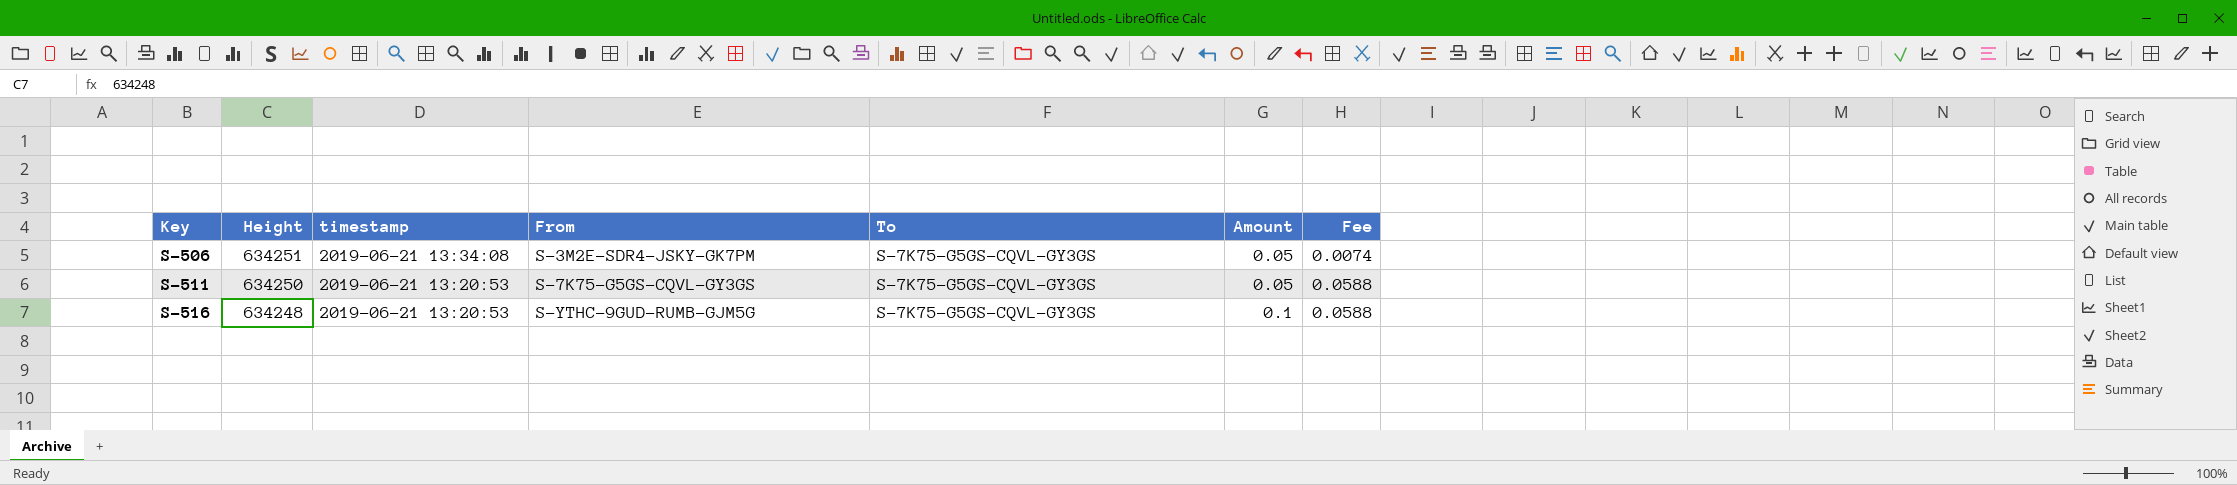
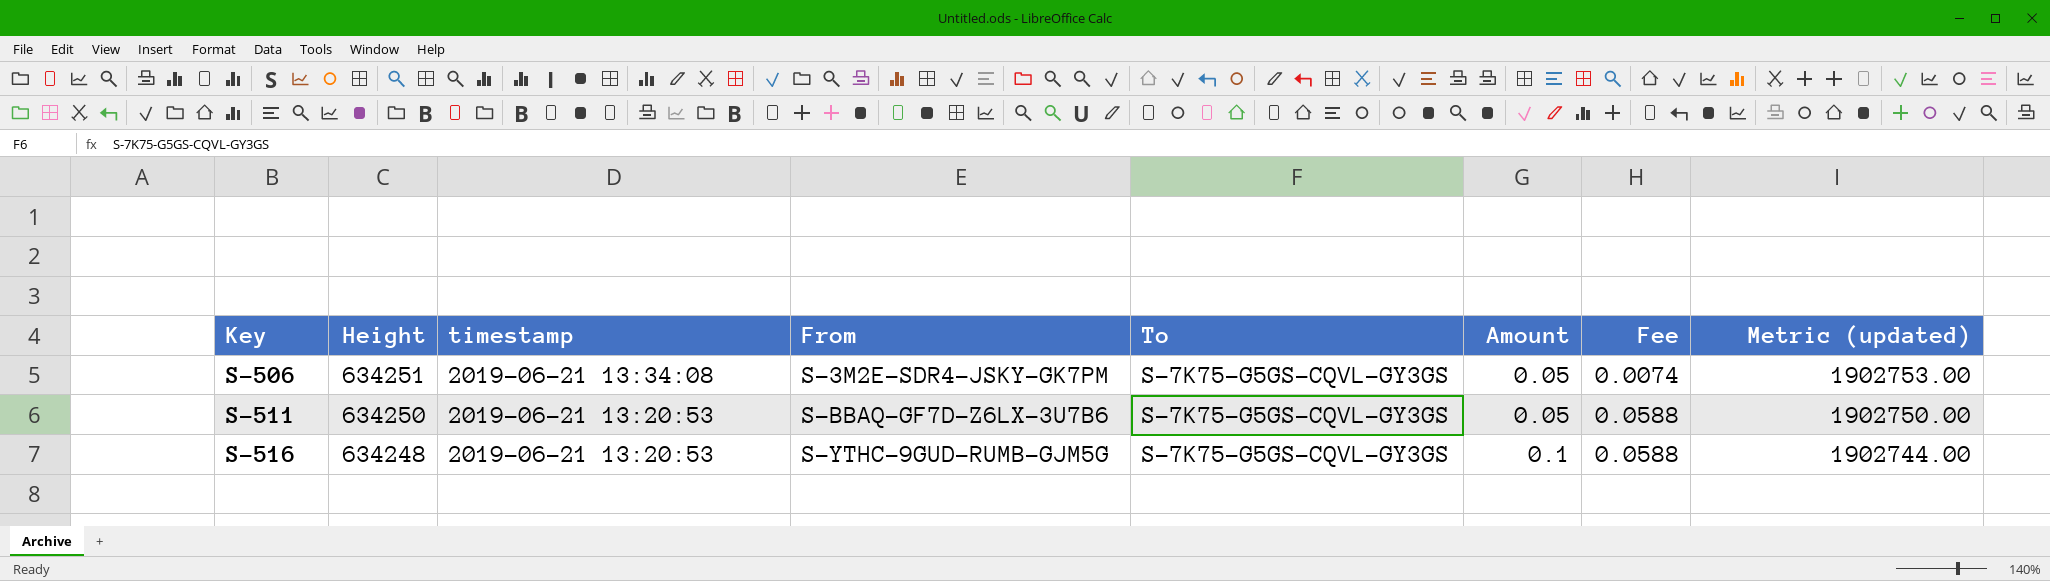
column Metric (updated) | formula: none -> [Height] * 3
S-511 | From: S-7K75-G5GS-CQVL-GY3GS -> S-BBAQ-GF7D-Z6LX-3U7B6

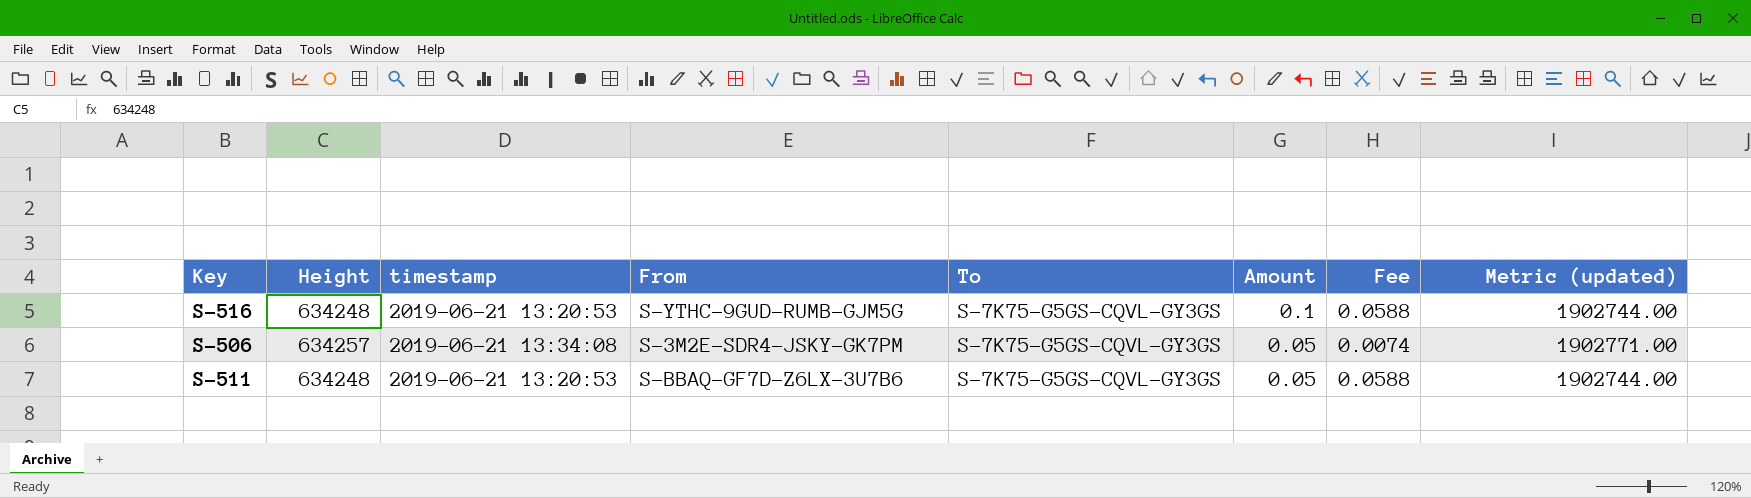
row order: Key ascending -> Amount descending
S-506 | Height: 634251 -> 634257
S-506 | Metric (updated): 1902753.00 -> 1902771.00
S-511 | Height: 634250 -> 634248
S-511 | Metric (updated): 1902750.00 -> 1902744.00

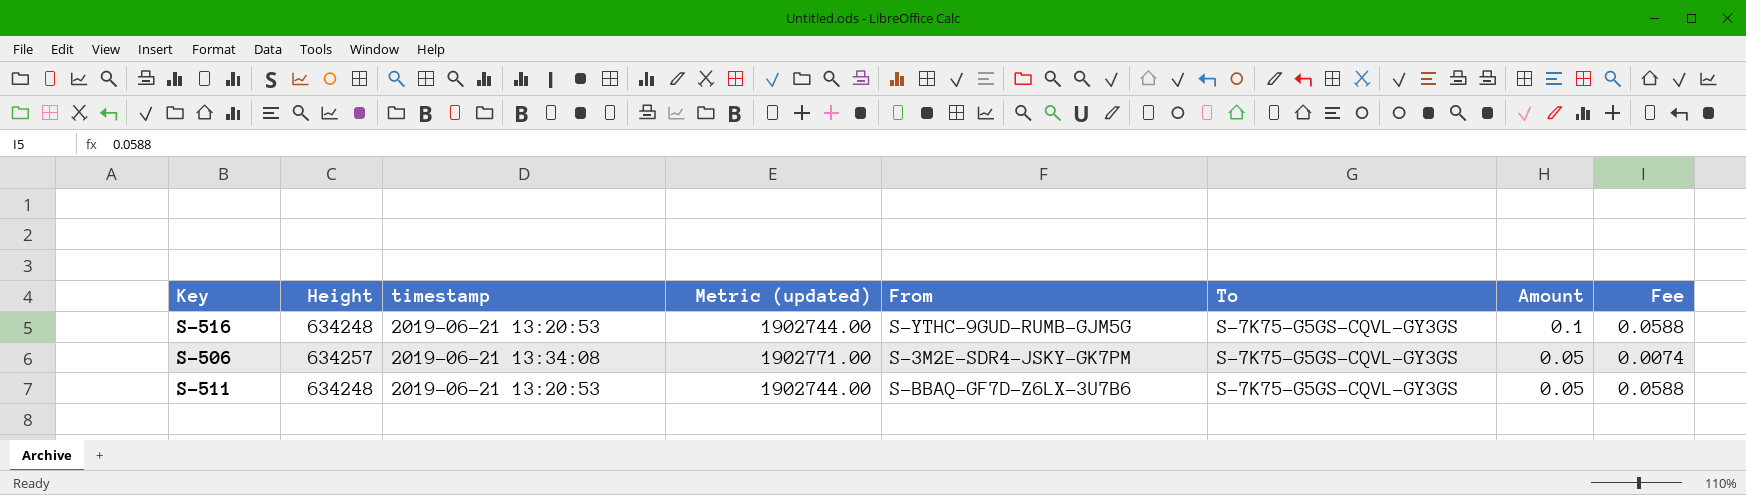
column Metric (updated) | position: 8 -> 4

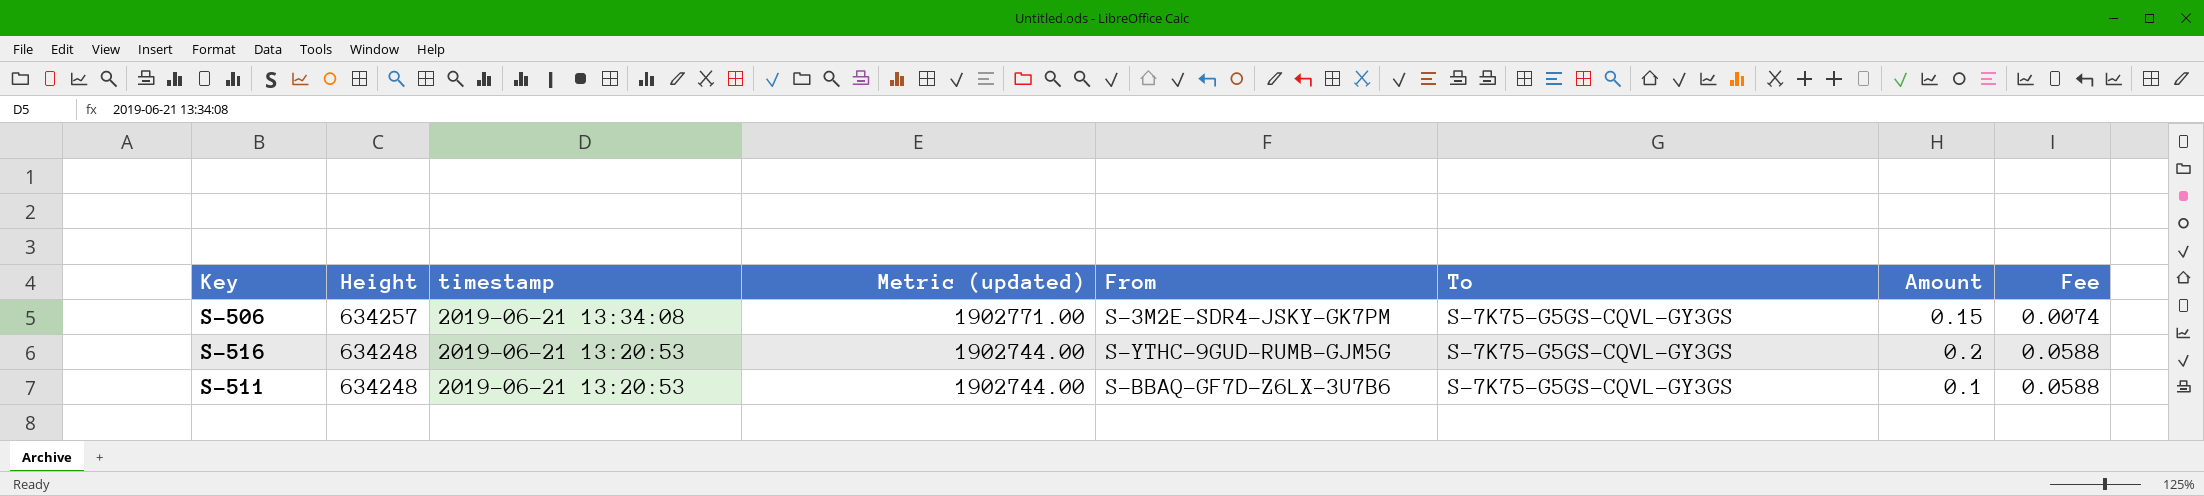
row order: Amount descending -> Height descending
S-506 | Amount: 0.05 -> 0.15
S-516 | Amount: 0.1 -> 0.2
S-511 | Amount: 0.05 -> 0.1

